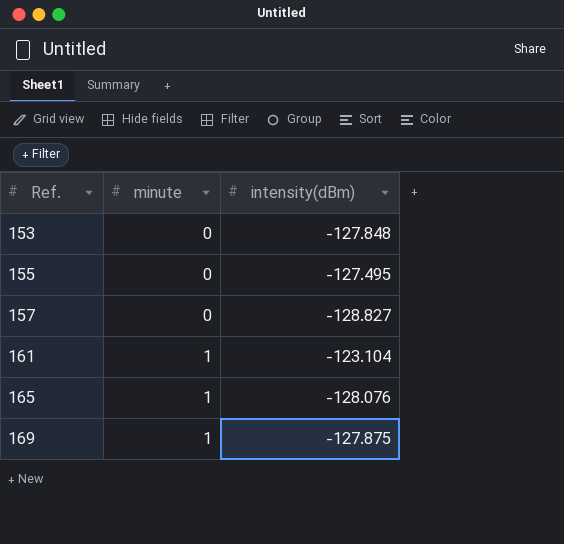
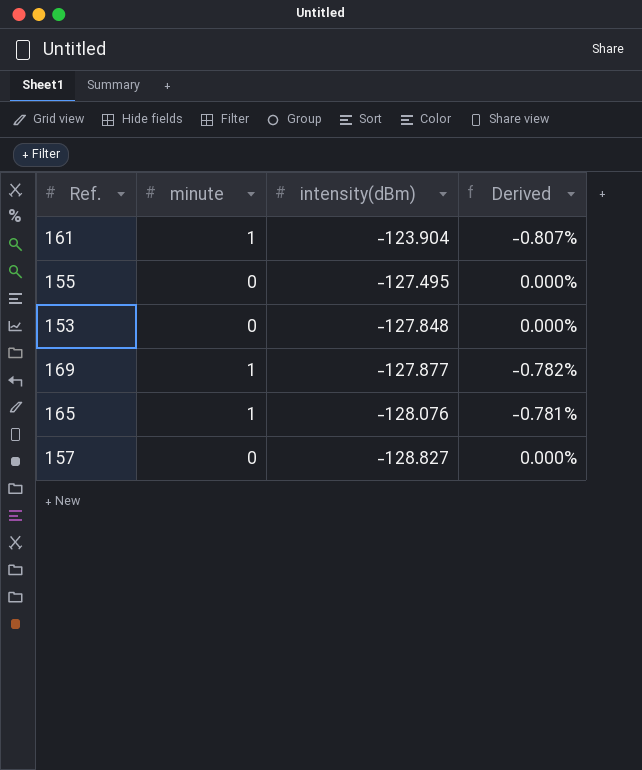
row order: Ref. ascending -> intensity(dBm) descending
column Derived | formula: none -> [minute] / [intensity(dBm)]
161 | intensity(dBm): -123.104 -> -123.904
169 | intensity(dBm): -127.875 -> -127.877

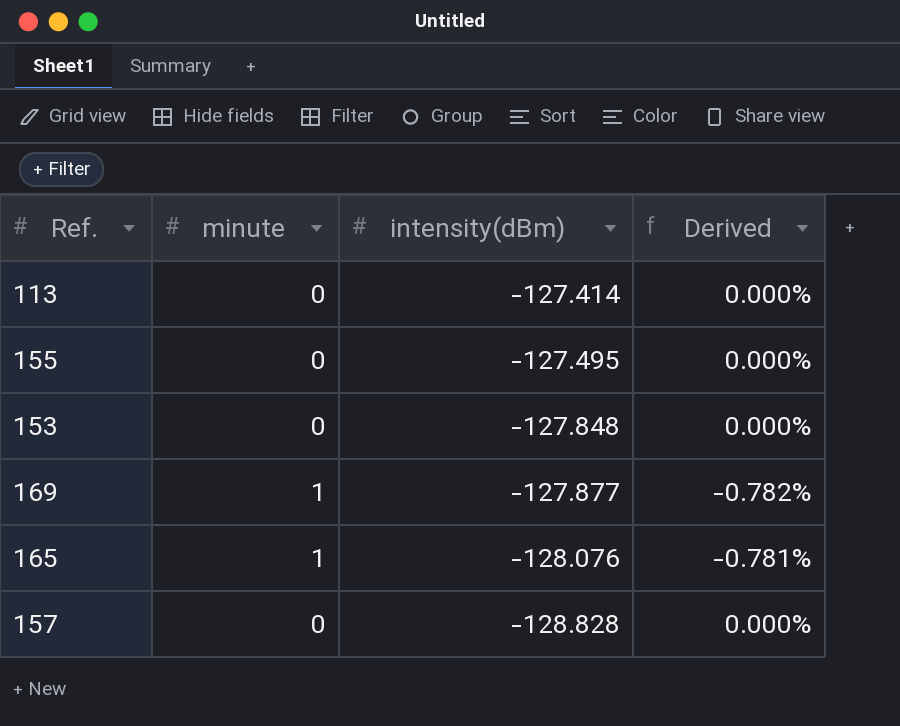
row 161: 1 | -123.904 | -0.807% -> none
row 113: none -> 0 | -127.414 | 0.000%
157 | intensity(dBm): -128.827 -> -128.828

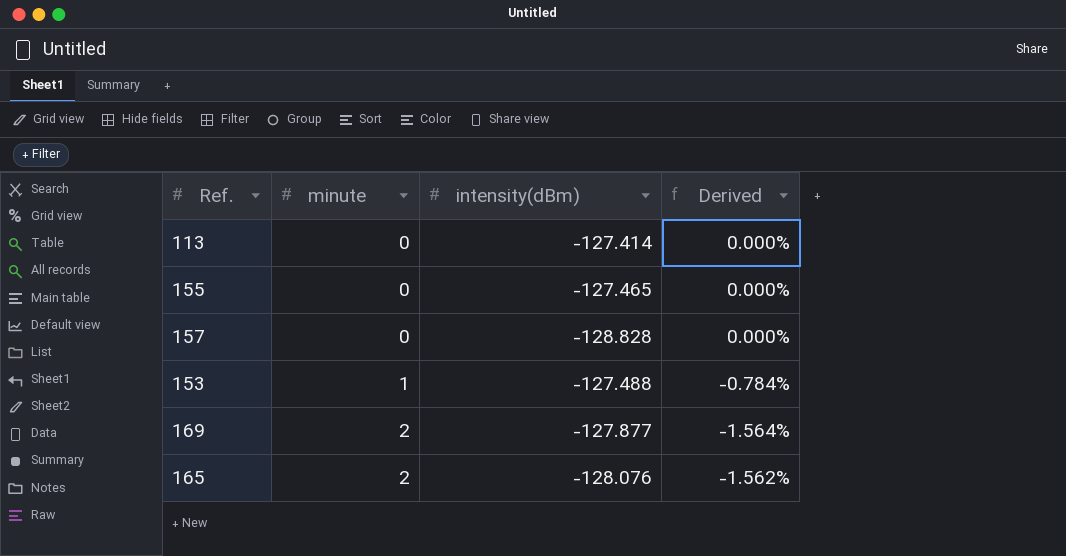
row order: intensity(dBm) descending -> minute ascending
155 | intensity(dBm): -127.495 -> -127.465
153 | minute: 0 -> 1
153 | intensity(dBm): -127.848 -> -127.488
153 | Derived: 0.000% -> -0.784%
169 | minute: 1 -> 2
169 | Derived: -0.782% -> -1.564%
165 | minute: 1 -> 2
165 | Derived: -0.781% -> -1.562%

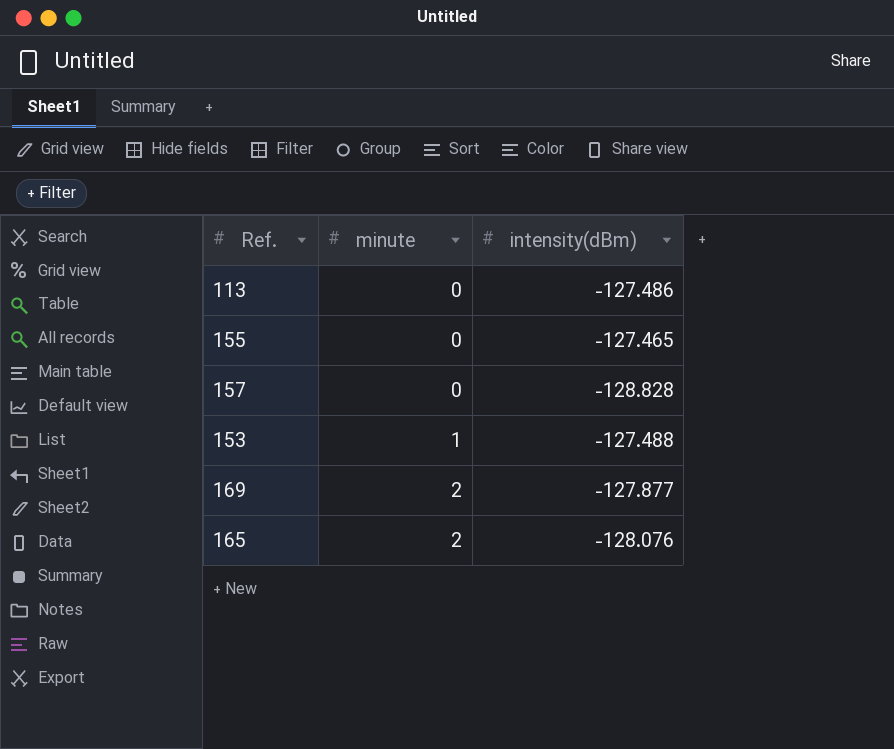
column Derived | formula: [minute] / [intensity(dBm)] -> none
113 | intensity(dBm): -127.414 -> -127.486

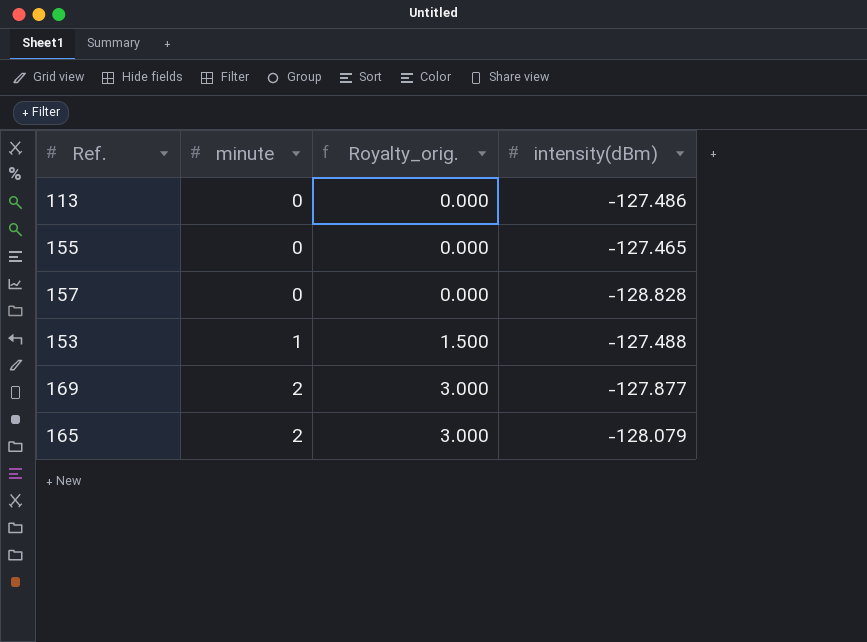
column Royalty_orig. | formula: none -> [minute] * 1.5
165 | intensity(dBm): -128.076 -> -128.079

